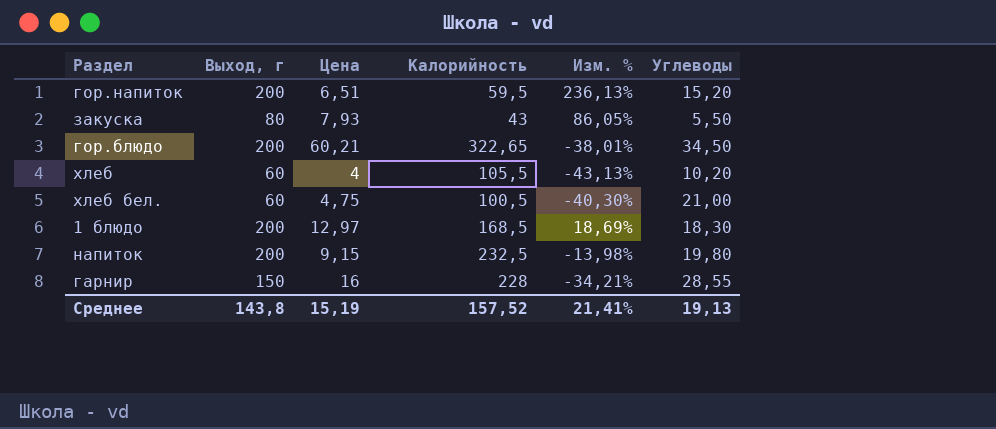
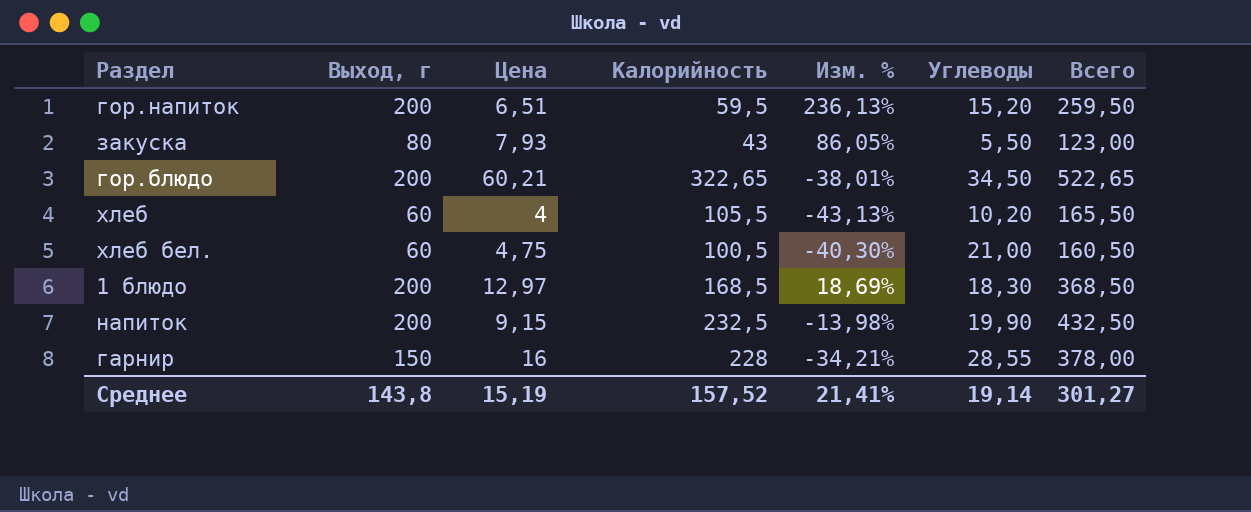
column Всего | formula: none -> [Выход, г] + [Калорийность]
напиток | Углеводы: 19,80 -> 19,90
Среднее | Углеводы: 19,13 -> 19,14

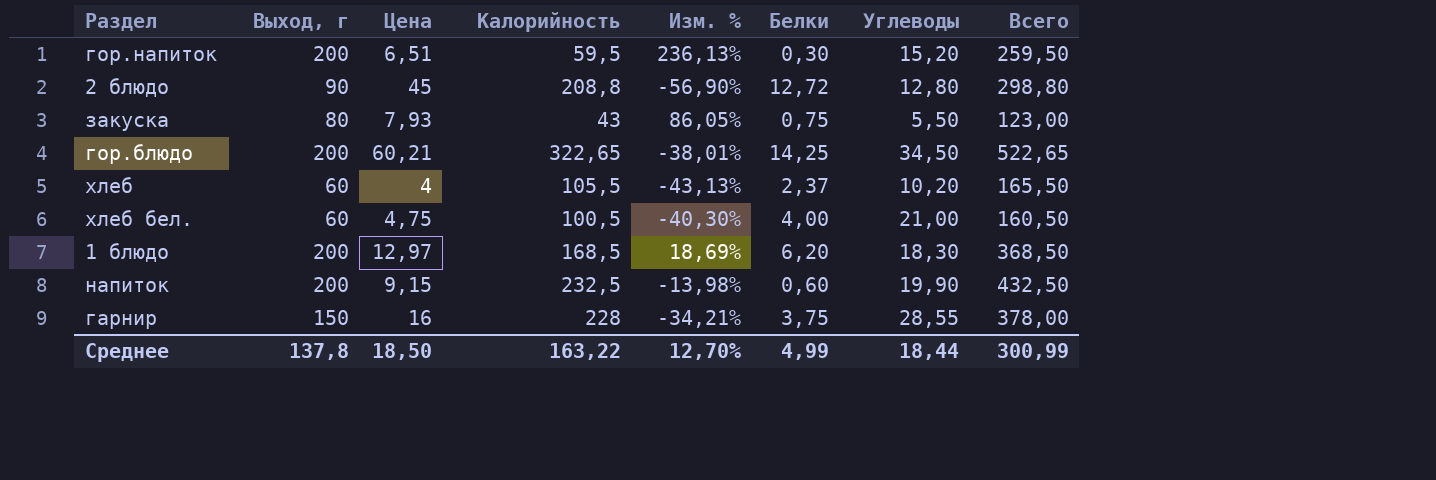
column Белки | position: none -> 6
row 2 блюдо: none -> 90 | 45 | 208,8 | -56,90% | 12,72 | 12,80 | 298,80
Среднее | Выход, г: 143,8 -> 137,8
Среднее | Цена: 15,19 -> 18,50
Среднее | Калорийность: 157,52 -> 163,22
Среднее | Изм. %: 21,41% -> 12,70%
Среднее | Углеводы: 19,14 -> 18,44
Среднее | Всего: 301,27 -> 300,99

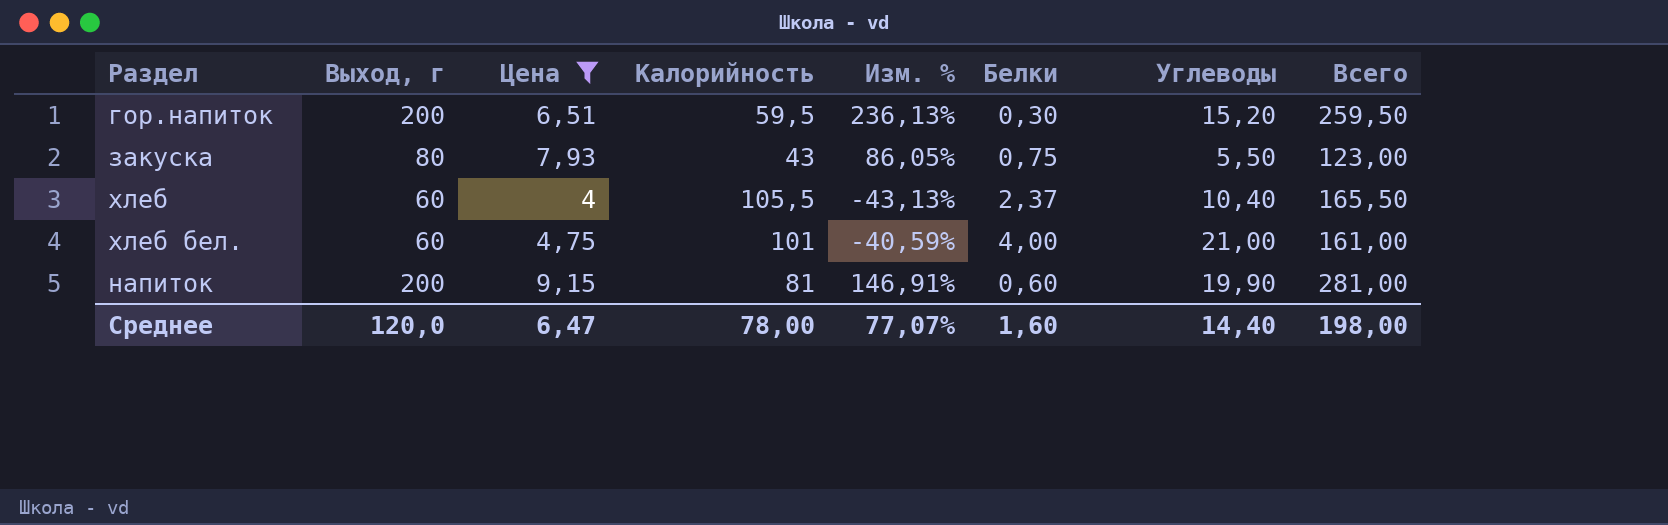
filter: none -> Цена <= 9,15
хлеб | Углеводы: 10,20 -> 10,40
хлеб бел. | Калорийность: 100,5 -> 101
хлеб бел. | Изм. %: -40,30% -> -40,59%
хлеб бел. | Всего: 160,50 -> 161,00
напиток | Калорийность: 232,5 -> 81
напиток | Изм. %: -13,98% -> 146,91%
напиток | Всего: 432,50 -> 281,00
Среднее | Выход, г: 137,8 -> 120,0
Среднее | Цена: 18,50 -> 6,47
Среднее | Калорийность: 163,22 -> 78,00
Среднее | Изм. %: 12,70% -> 77,07%
Среднее | Белки: 4,99 -> 1,60
Среднее | Углеводы: 18,44 -> 14,40
Среднее | Всего: 300,99 -> 198,00

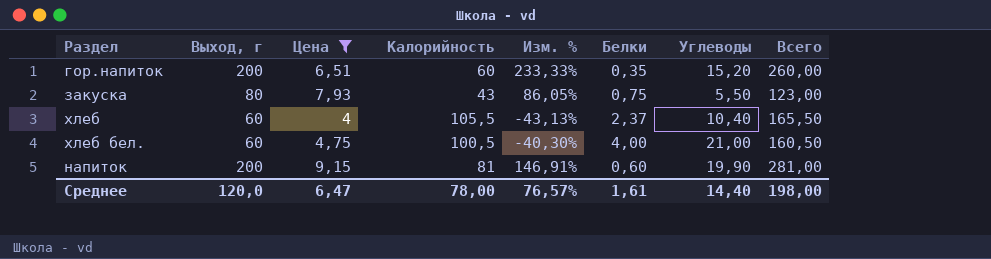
гор.напиток | Калорийность: 59,5 -> 60
гор.напиток | Изм. %: 236,13% -> 233,33%
гор.напиток | Белки: 0,30 -> 0,35
гор.напиток | Всего: 259,50 -> 260,00
хлеб бел. | Калорийность: 101 -> 100,5
хлеб бел. | Изм. %: -40,59% -> -40,30%
хлеб бел. | Всего: 161,00 -> 160,50
Среднее | Изм. %: 77,07% -> 76,57%
Среднее | Белки: 1,60 -> 1,61

